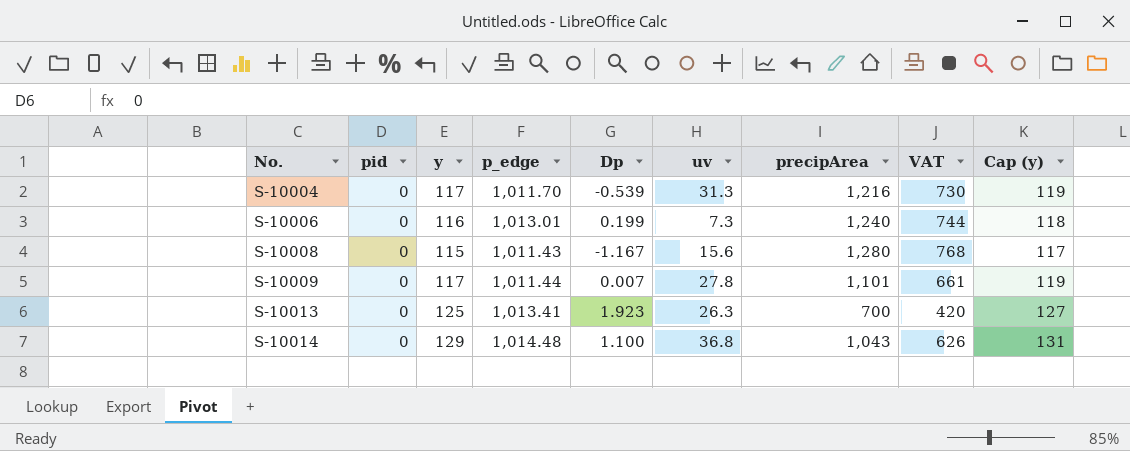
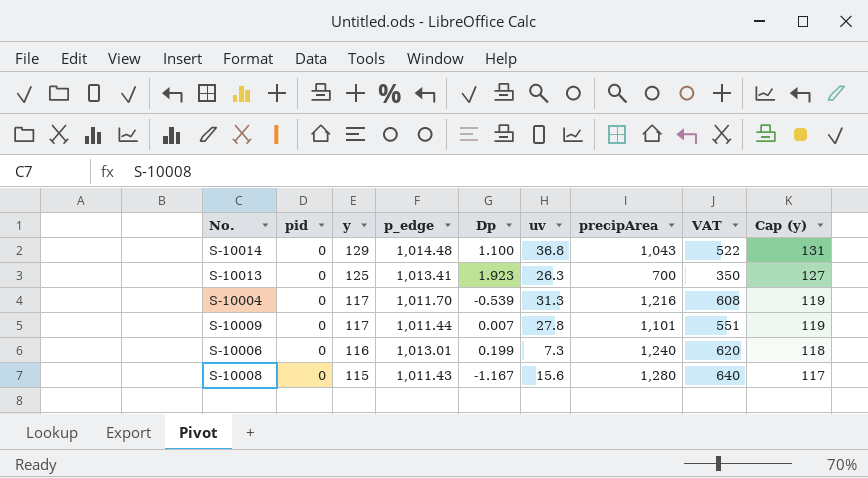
row order: No. ascending -> y descending
column VAT | formula: [precipArea] * 0.6 -> [precipArea] * 0.5

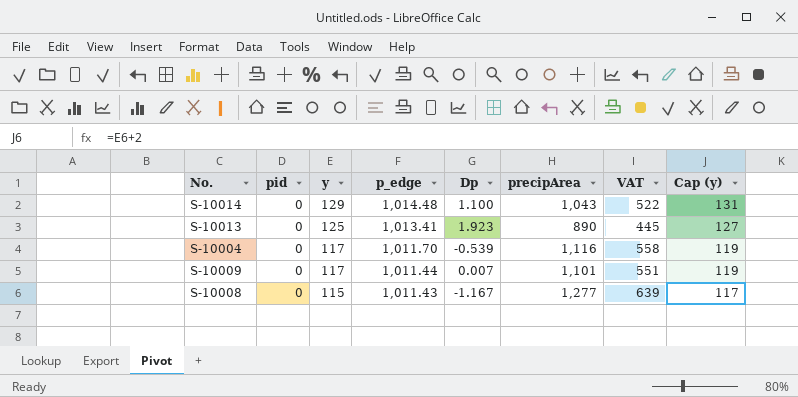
column uv | position: 6 -> none
row S-10006: 0 | 116 | 1,013.01 | 0.199 | 7.3 | 1,240 | 620 | 118 -> none
S-10013 | precipArea: 700 -> 890
S-10013 | VAT: 350 -> 445
S-10004 | precipArea: 1,216 -> 1,116
S-10004 | VAT: 608 -> 558
S-10008 | precipArea: 1,280 -> 1,277
S-10008 | VAT: 640 -> 639

